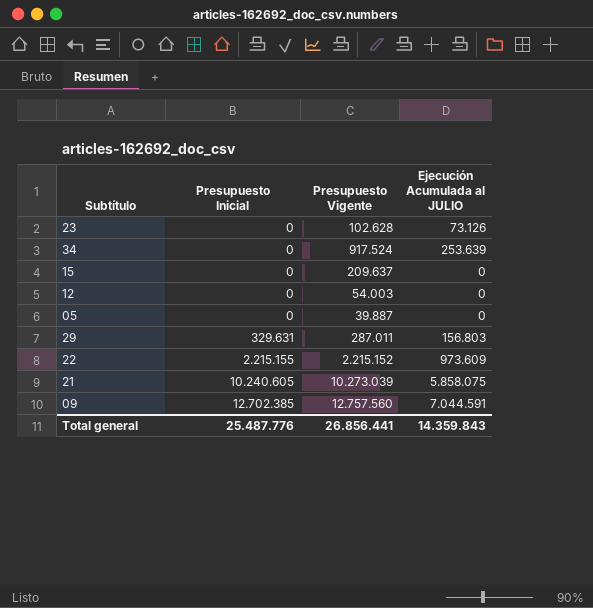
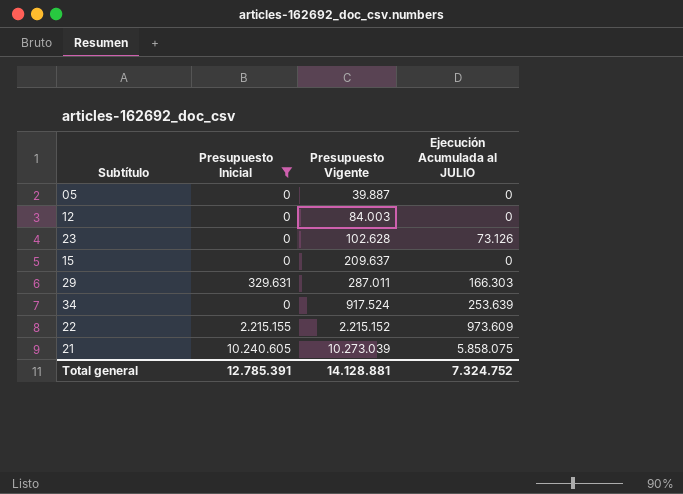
filter: none -> Presupuesto Inicial != 12.702.385
row order: Presupuesto Inicial ascending -> Presupuesto Vigente ascending
12 | Presupuesto Vigente: 54.003 -> 84.003
29 | Ejecución Acumulada al JULIO: 156.803 -> 166.303
Total general | Presupuesto Inicial: 25.487.776 -> 12.785.391
Total general | Presupuesto Vigente: 26.856.441 -> 14.128.881
Total general | Ejecución Acumulada al JULIO: 14.359.843 -> 7.324.752

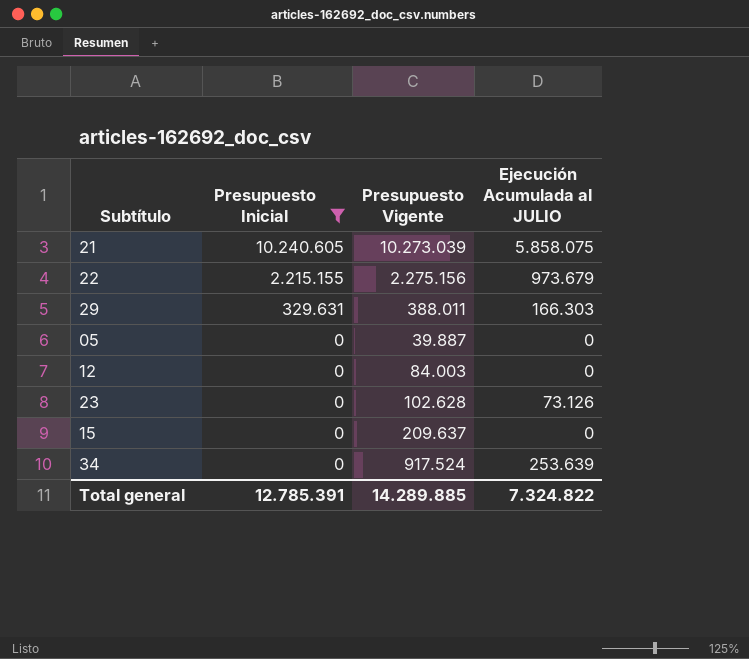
row order: Presupuesto Vigente ascending -> Presupuesto Inicial descending
22 | Presupuesto Vigente: 2.215.152 -> 2.275.156
22 | Ejecución Acumulada al JULIO: 973.609 -> 973.679
29 | Presupuesto Vigente: 287.011 -> 388.011
Total general | Presupuesto Vigente: 14.128.881 -> 14.289.885
Total general | Ejecución Acumulada al JULIO: 7.324.752 -> 7.324.822

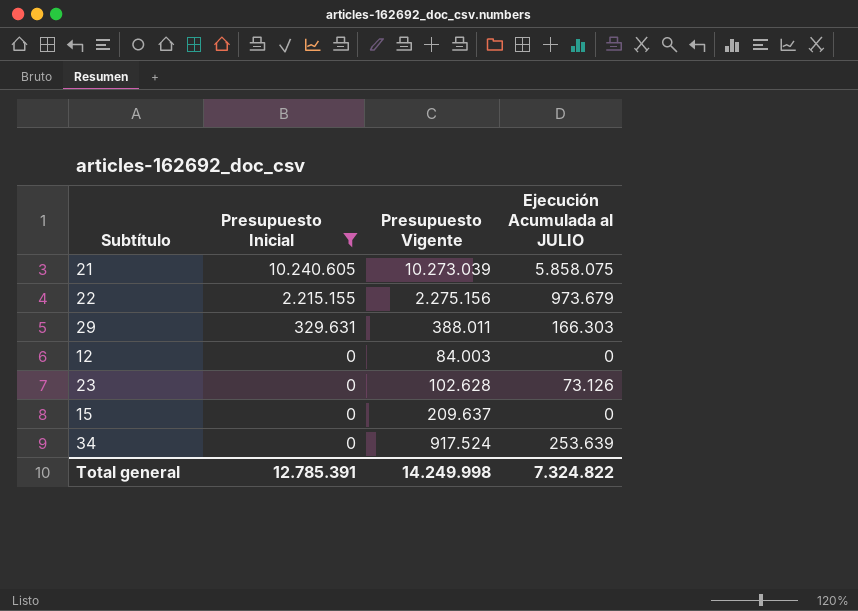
row 05: 0 | 39.887 | 0 -> none
Total general | Presupuesto Vigente: 14.289.885 -> 14.249.998

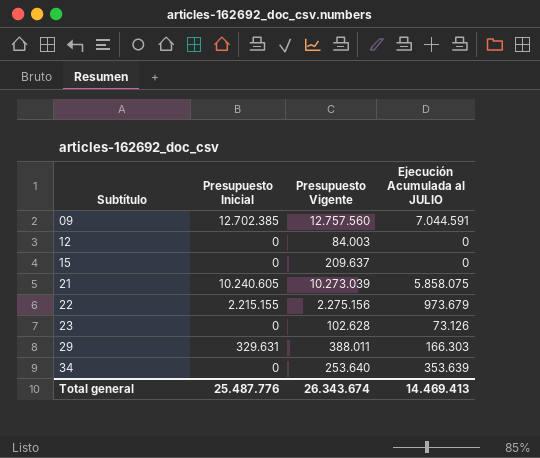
filter: Presupuesto Inicial != 12.702.385 -> none
row order: Presupuesto Inicial descending -> Subtítulo ascending
34 | Presupuesto Vigente: 917.524 -> 253.640
34 | Ejecución Acumulada al JULIO: 253.639 -> 353.639
Total general | Presupuesto Inicial: 12.785.391 -> 25.487.776
Total general | Presupuesto Vigente: 14.249.998 -> 26.343.674
Total general | Ejecución Acumulada al JULIO: 7.324.822 -> 14.469.413

